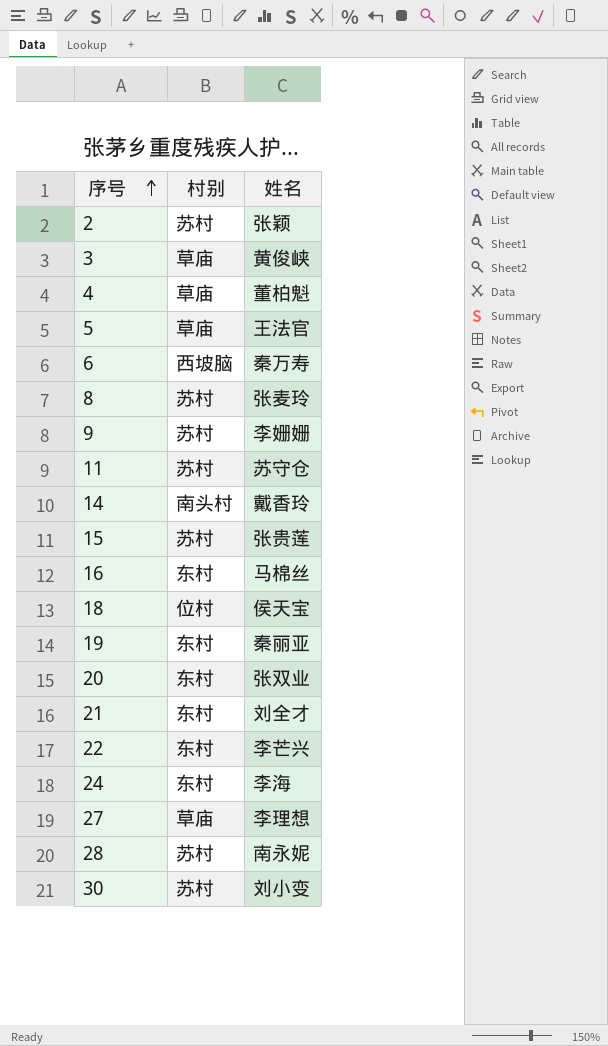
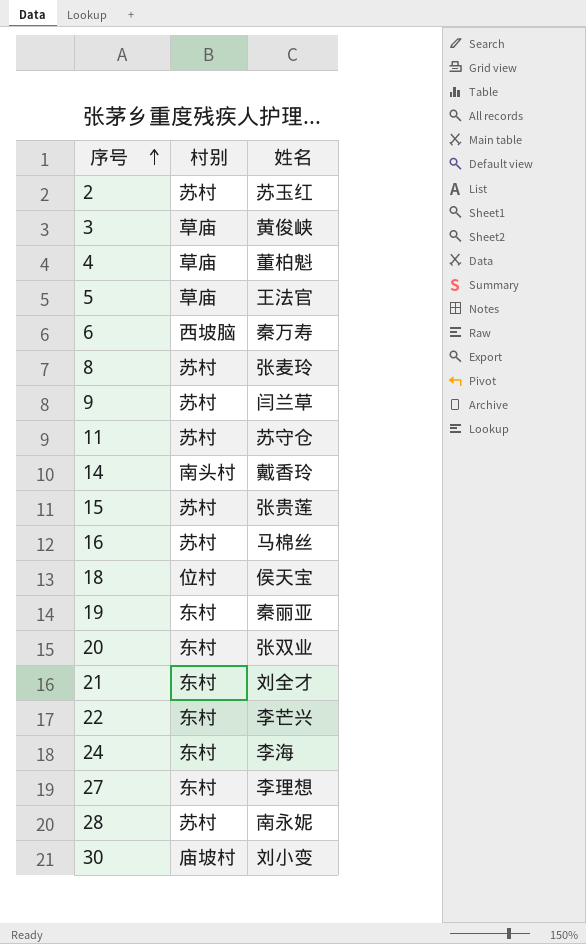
2 | 姓名: 张颖 -> 苏玉红
9 | 姓名: 李姗姗 -> 闫兰草
16 | 村别: 东村 -> 苏村
27 | 村别: 草庙 -> 东村
30 | 村别: 苏村 -> 庙坡村

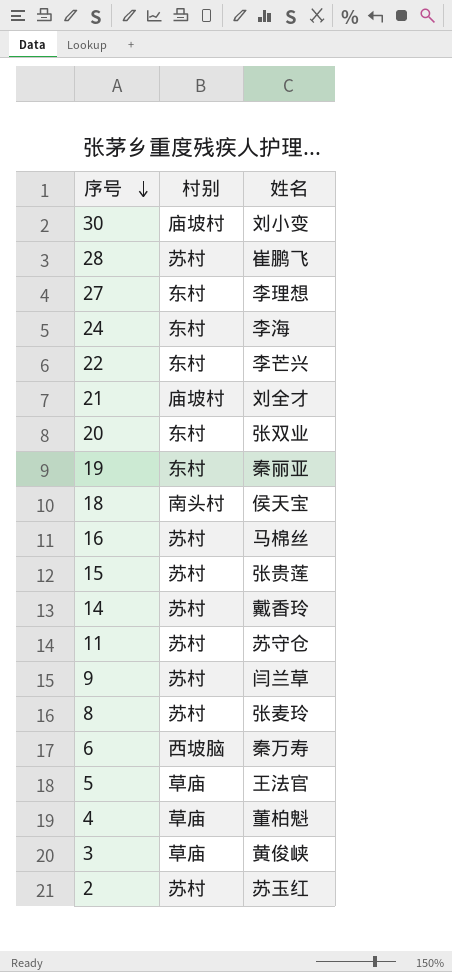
row order: 序号 ascending -> 序号 descending
28 | 姓名: 南永妮 -> 崔鹏飞
21 | 村别: 东村 -> 庙坡村
18 | 村别: 位村 -> 南头村
14 | 村别: 南头村 -> 苏村

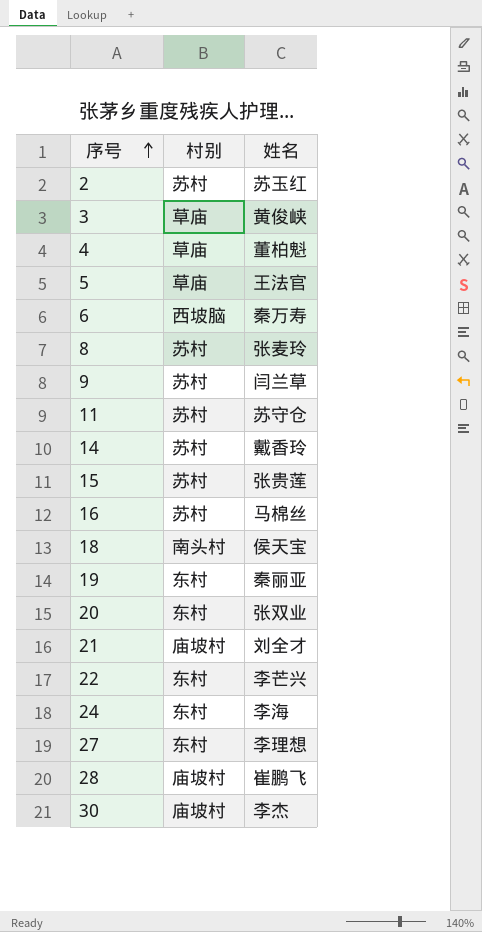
row order: 序号 descending -> 序号 ascending
28 | 村别: 苏村 -> 庙坡村
30 | 姓名: 刘小变 -> 李杰

